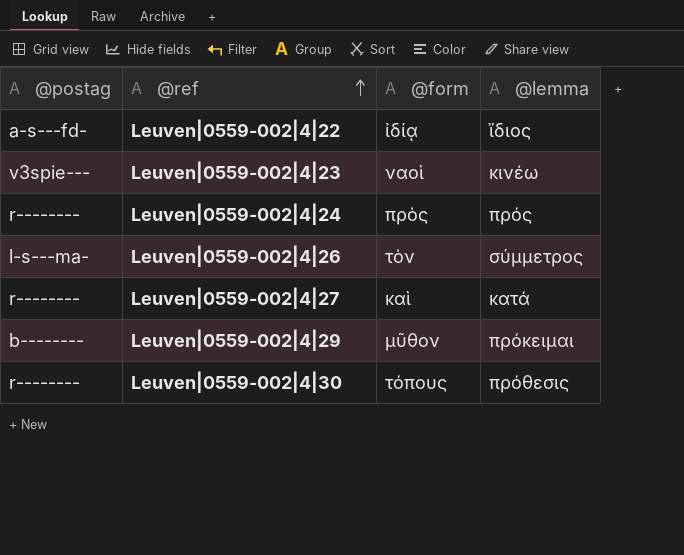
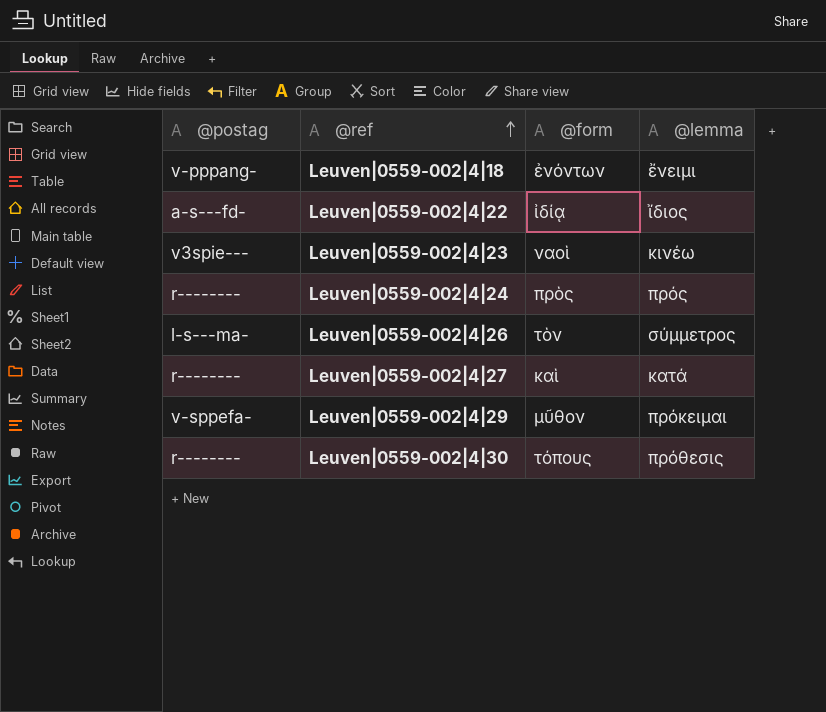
row Leuven|0559-002|4|18: none -> v-pppang- | ἐνόντων | ἔνειμι
Leuven|0559-002|4|29 | @postag: b-------- -> v-sppefa-

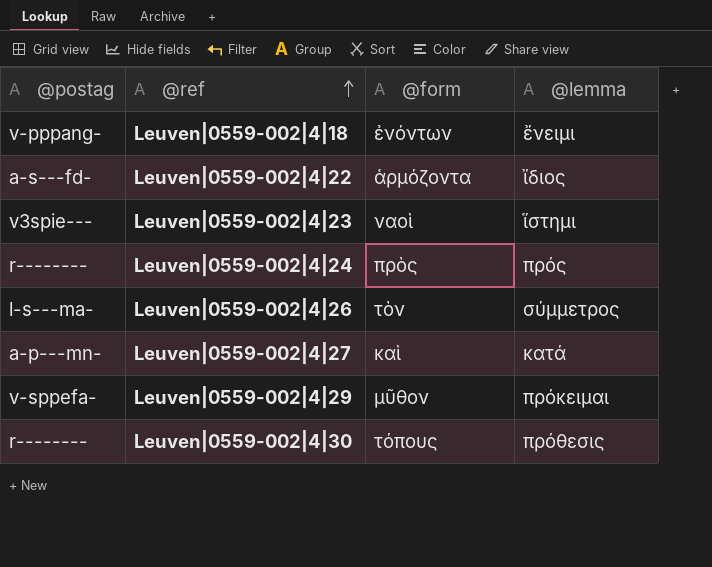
Leuven|0559-002|4|22 | @form: ἰδίᾳ -> ἁρμόζοντα
Leuven|0559-002|4|23 | @lemma: κινέω -> ἵστημι
Leuven|0559-002|4|27 | @postag: r-------- -> a-p---mn-

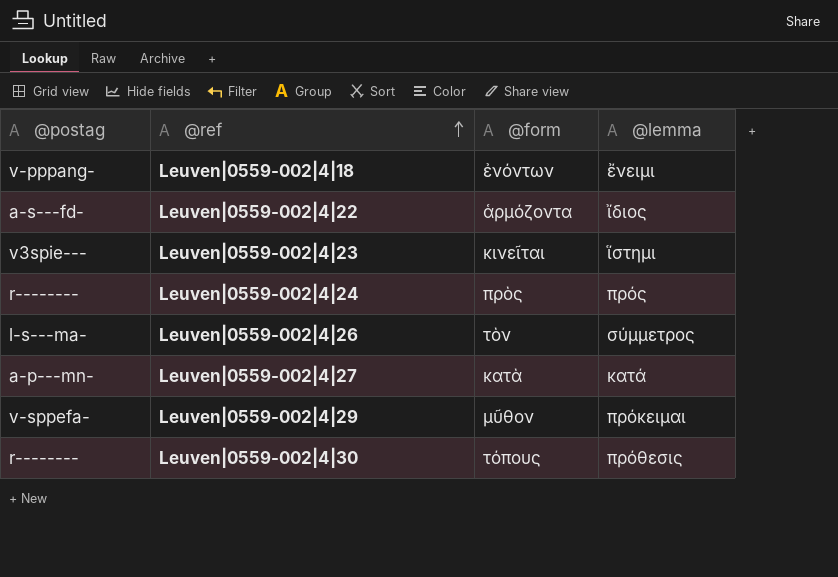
Leuven|0559-002|4|23 | @form: ναοὶ -> κινεῖται
Leuven|0559-002|4|27 | @form: καὶ -> κατὰ

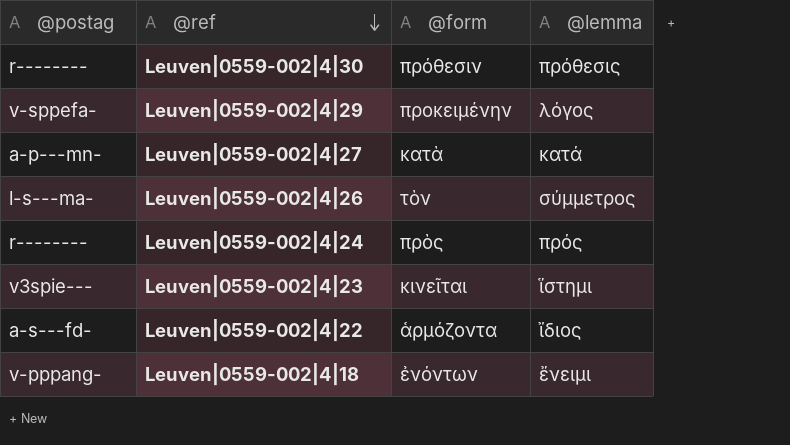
row order: @ref ascending -> @ref descending
Leuven|0559-002|4|30 | @form: τόπους -> πρόθεσιν
Leuven|0559-002|4|29 | @form: μῦθον -> προκειμένην
Leuven|0559-002|4|29 | @lemma: πρόκειμαι -> λόγος

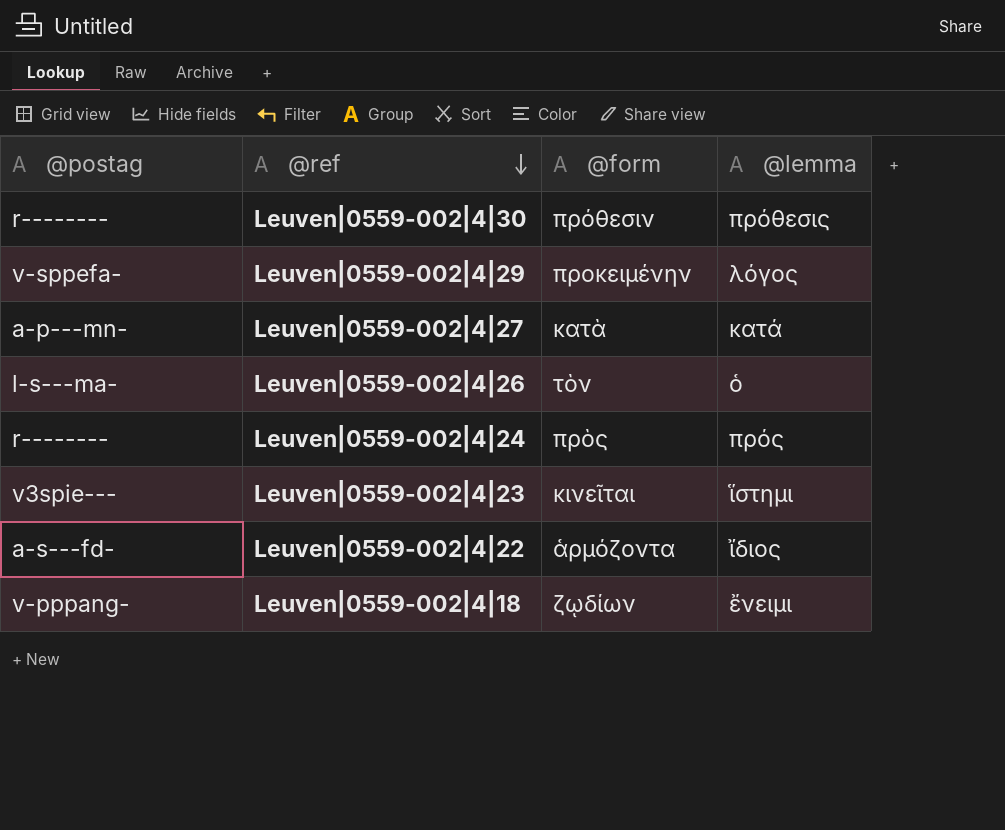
Leuven|0559-002|4|26 | @lemma: σύμμετρος -> ὁ
Leuven|0559-002|4|18 | @form: ἐνόντων -> ζῳδίων

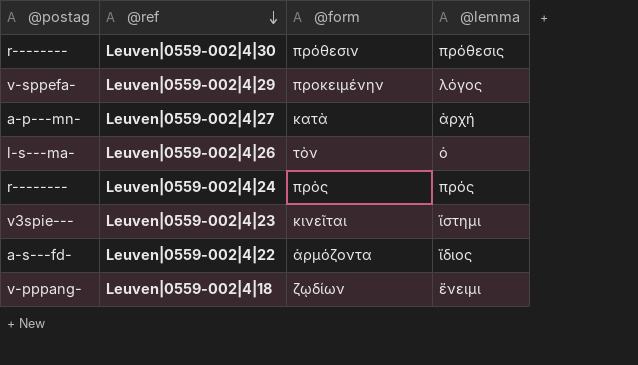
Leuven|0559-002|4|27 | @lemma: κατά -> ἀρχή

